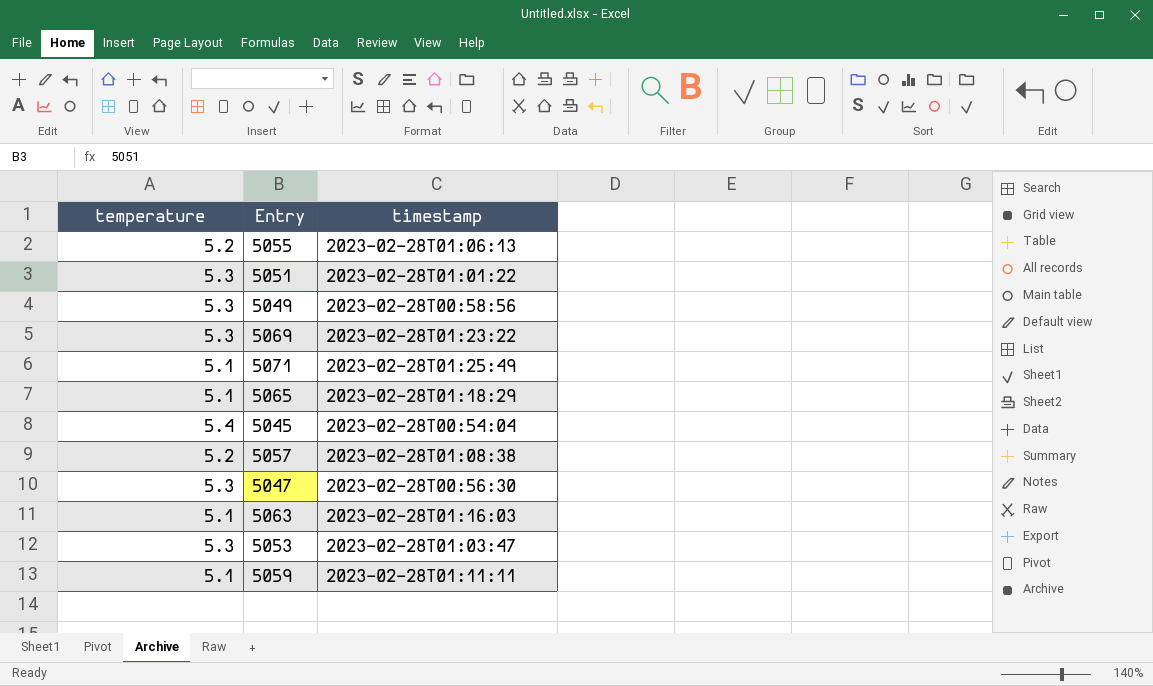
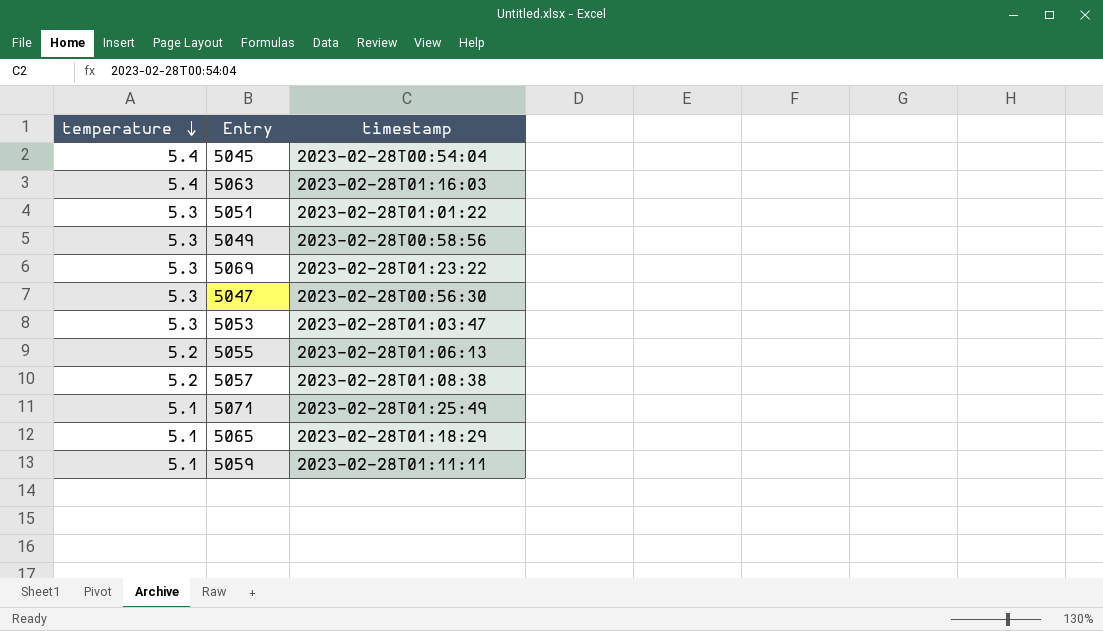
row order: none -> temperature descending
5063 | temperature: 5.1 -> 5.4

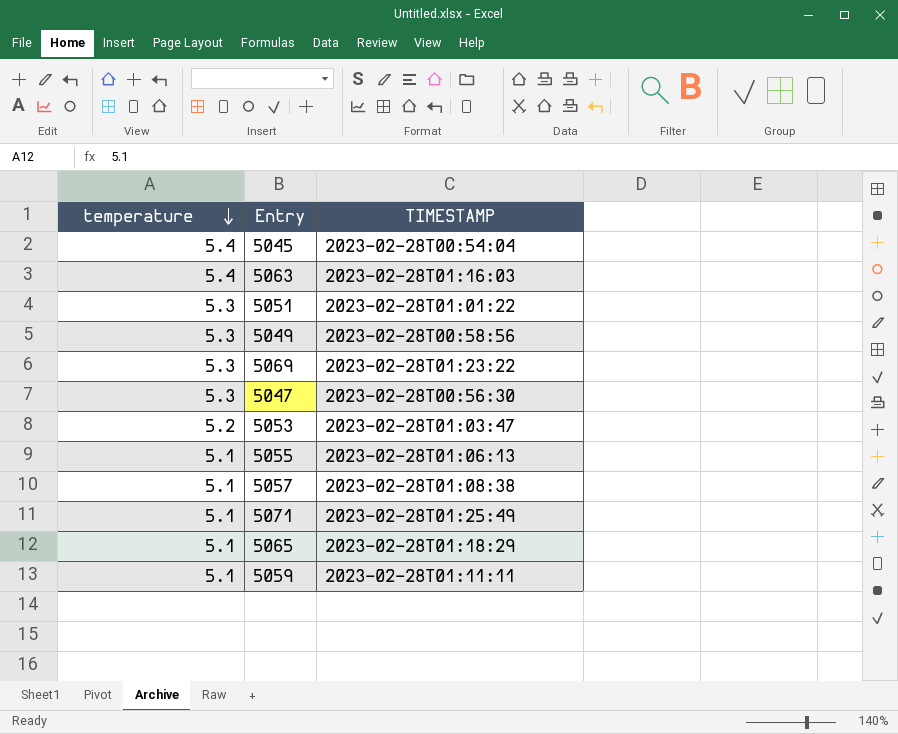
column name: timestamp -> TIMESTAMP
5053 | temperature: 5.3 -> 5.2
5055 | temperature: 5.2 -> 5.1
5057 | temperature: 5.2 -> 5.1

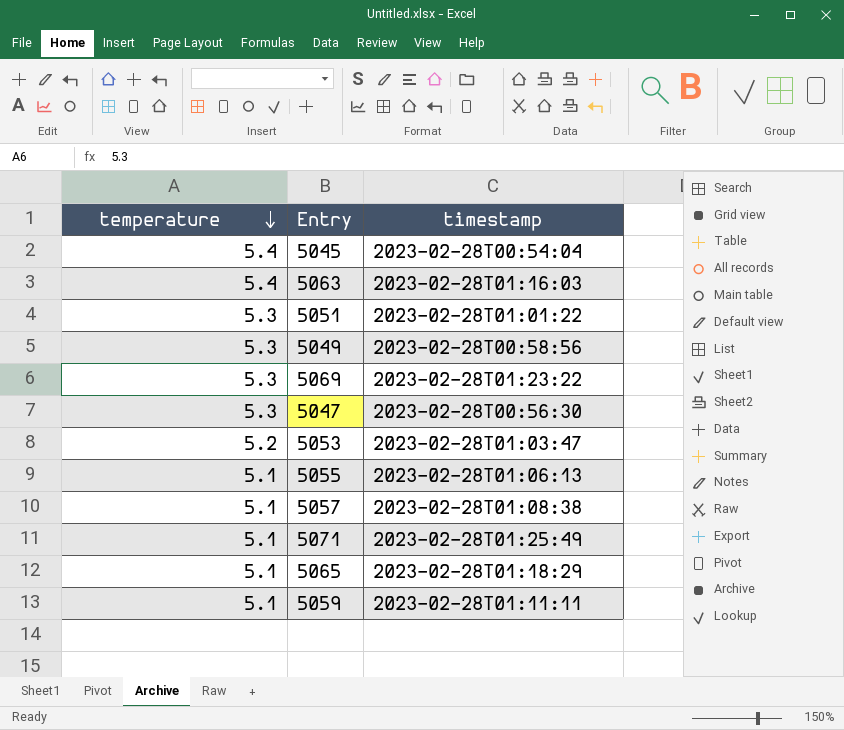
column name: TIMESTAMP -> timestamp

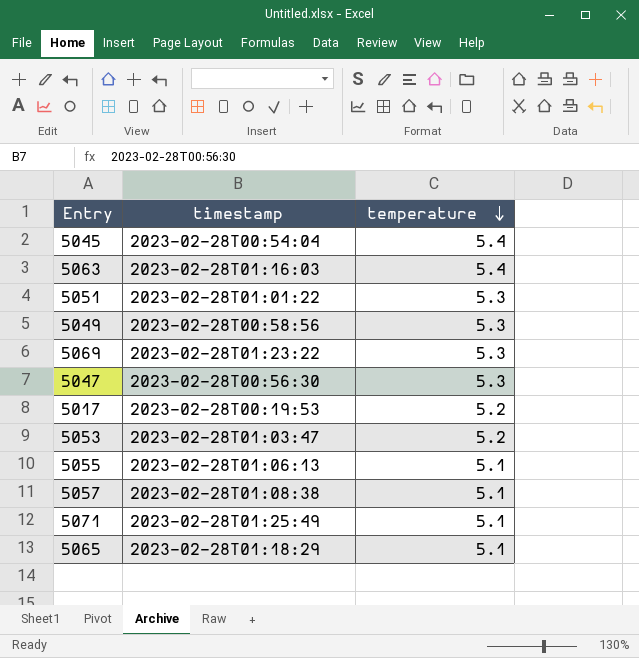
column temperature | position: 1 -> 3
row 5059: 5.1 | 2023-02-28T01:11:11 -> none
row 5017: none -> 2023-02-28T00:19:53 | 5.2

